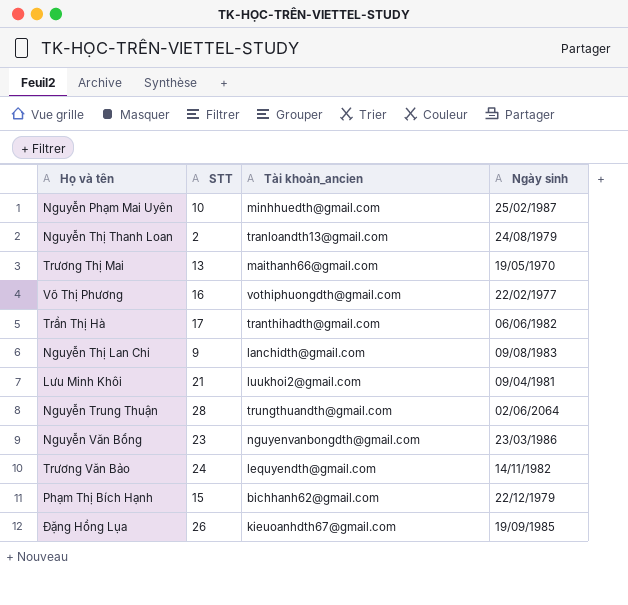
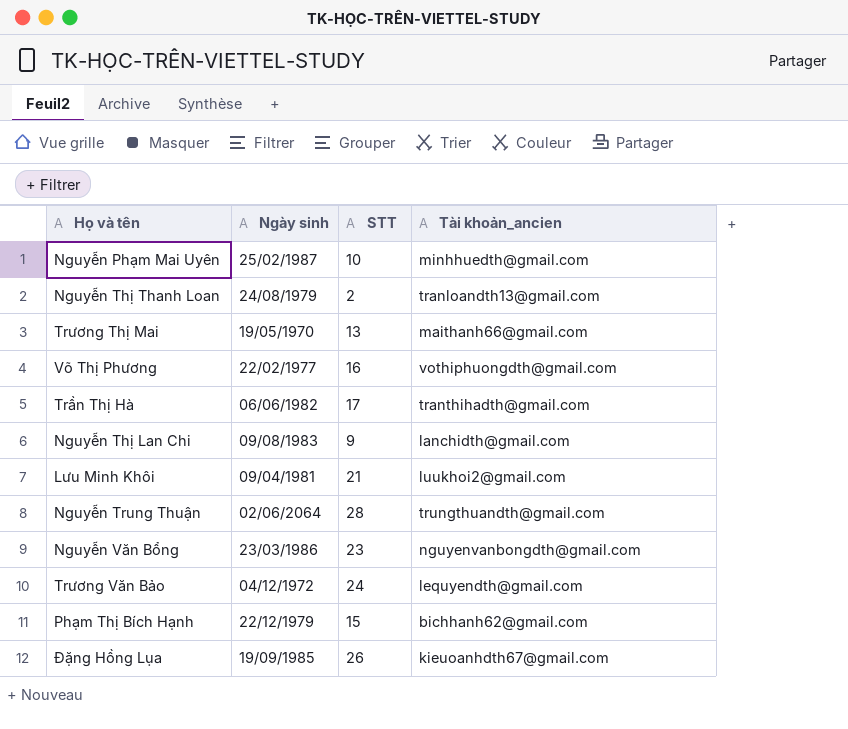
column Ngày sinh | position: 4 -> 2
Trương Văn Bảo | Ngày sinh: 14/11/1982 -> 04/12/1972

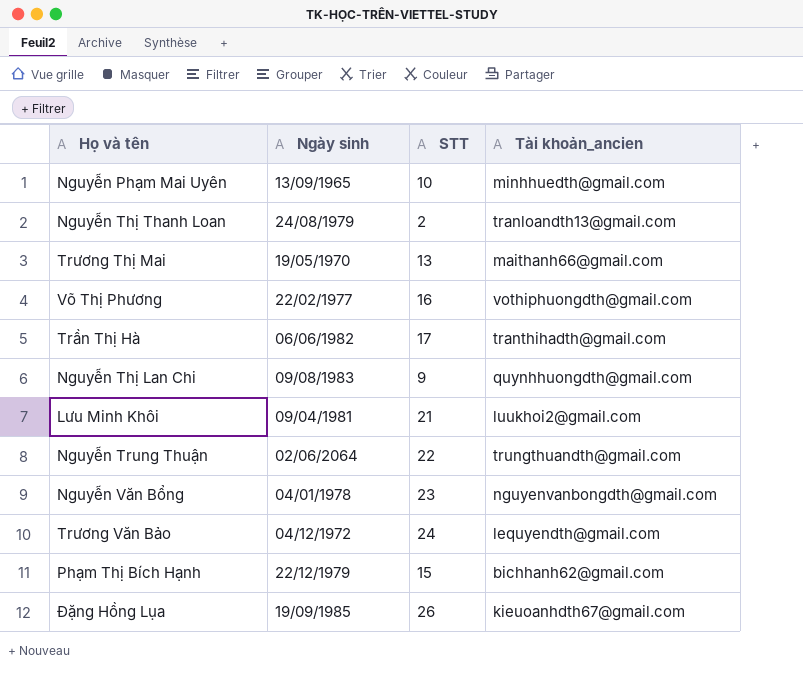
Nguyễn Phạm Mai Uyên | Ngày sinh: 25/02/1987 -> 13/09/1965
Nguyễn Thị Lan Chi | Tài khoản_ancien: lanchidth@gmail.com -> quynhhuongdth@gmail.com
Nguyễn Trung Thuận | STT: 28 -> 22
Nguyễn Văn Bổng | Ngày sinh: 23/03/1986 -> 04/01/1978

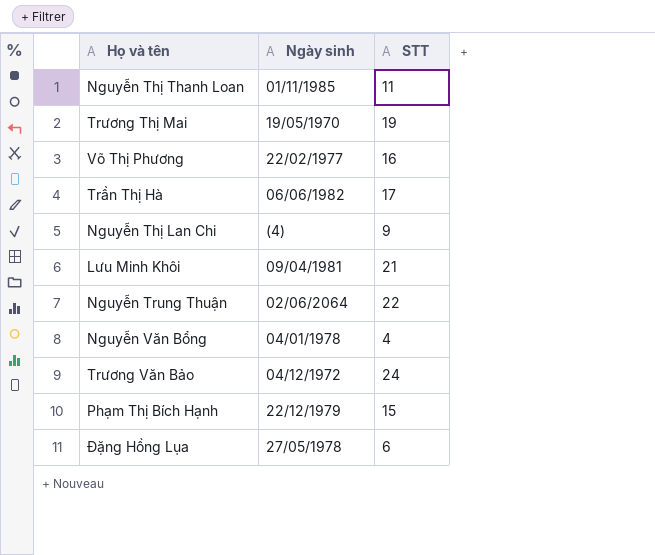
column Tài khoản_ancien | position: 4 -> none
row Nguyễn Phạm Mai Uyên: 13/09/1965 | 10 | minhhuedth@gmail.com -> none
Nguyễn Thị Thanh Loan | Ngày sinh: 24/08/1979 -> 01/11/1985
Nguyễn Thị Thanh Loan | STT: 2 -> 11
Trương Thị Mai | STT: 13 -> 19
Nguyễn Thị Lan Chi | Ngày sinh: 09/08/1983 -> (4)
Nguyễn Văn Bổng | STT: 23 -> 4
Đặng Hồng Lụa | Ngày sinh: 19/09/1985 -> 27/05/1978
Đặng Hồng Lụa | STT: 26 -> 6

